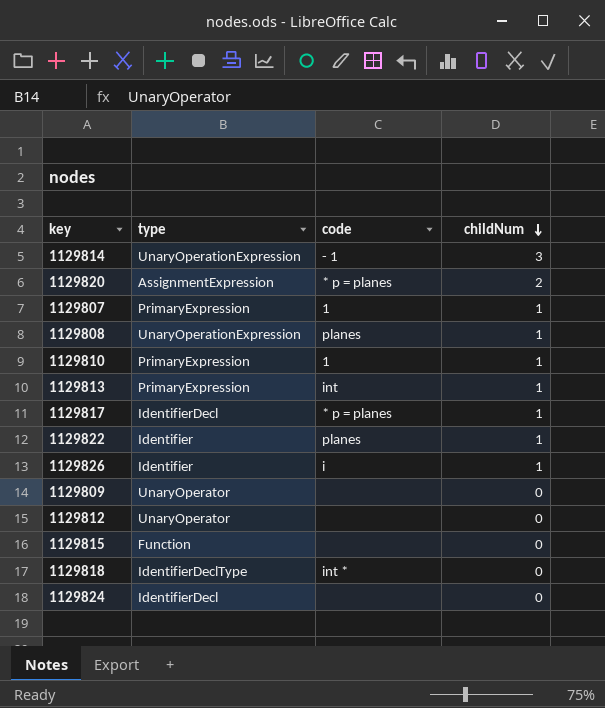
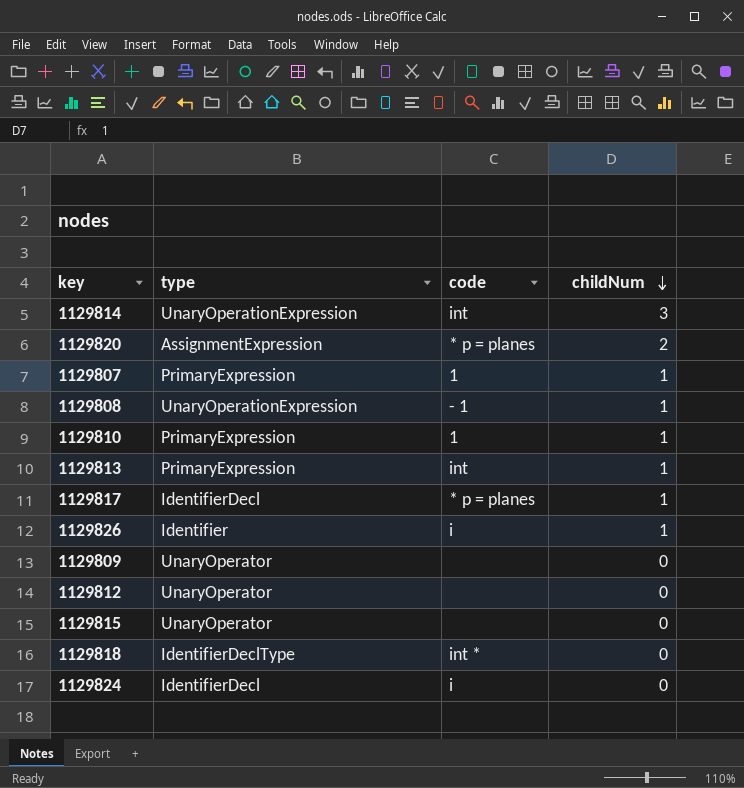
row 1129822: Identifier | planes | 1 -> none
1129814 | code: - 1 -> int
1129808 | code: planes -> - 1
1129815 | type: Function -> UnaryOperator
1129824 | code: none -> i

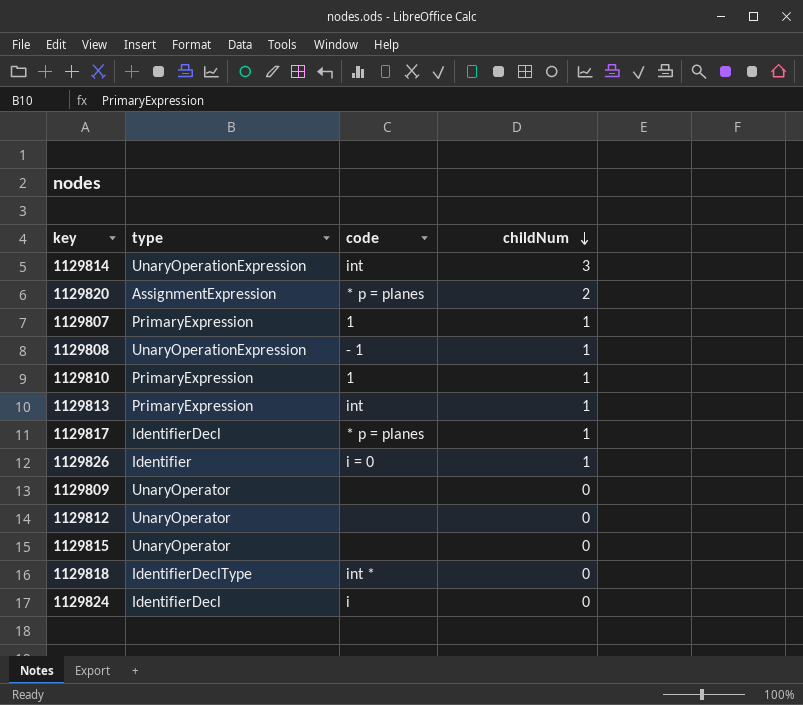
1129826 | code: i -> i = 0

